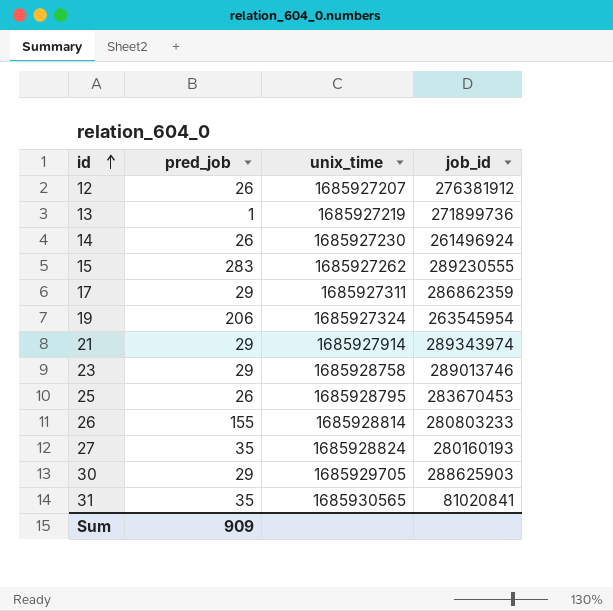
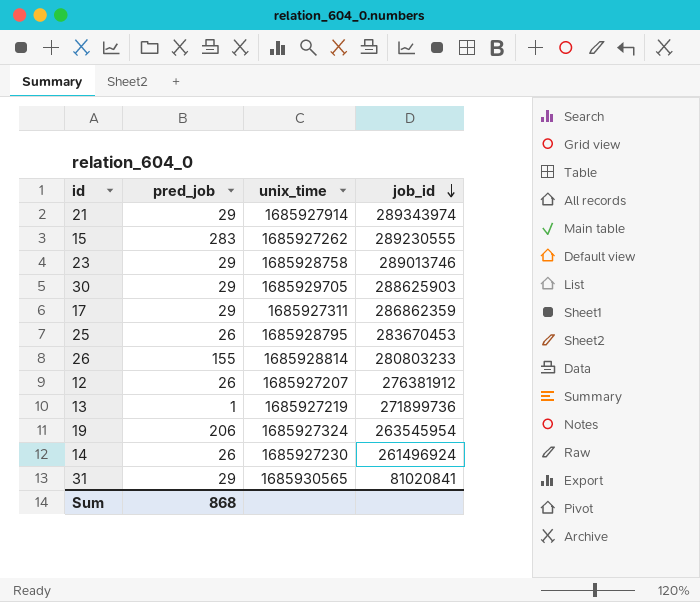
row order: id ascending -> job_id descending
row 27: 35 | 1685928824 | 280160193 -> none
31 | pred_job: 35 -> 29
Sum | pred_job: 909 -> 868

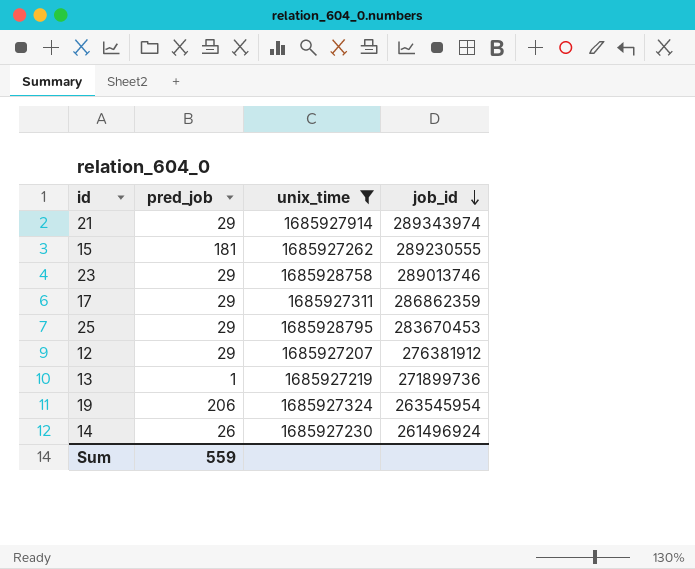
filter: none -> unix_time <= 1685928795
15 | pred_job: 283 -> 181
25 | pred_job: 26 -> 29
12 | pred_job: 26 -> 29
Sum | pred_job: 868 -> 559

